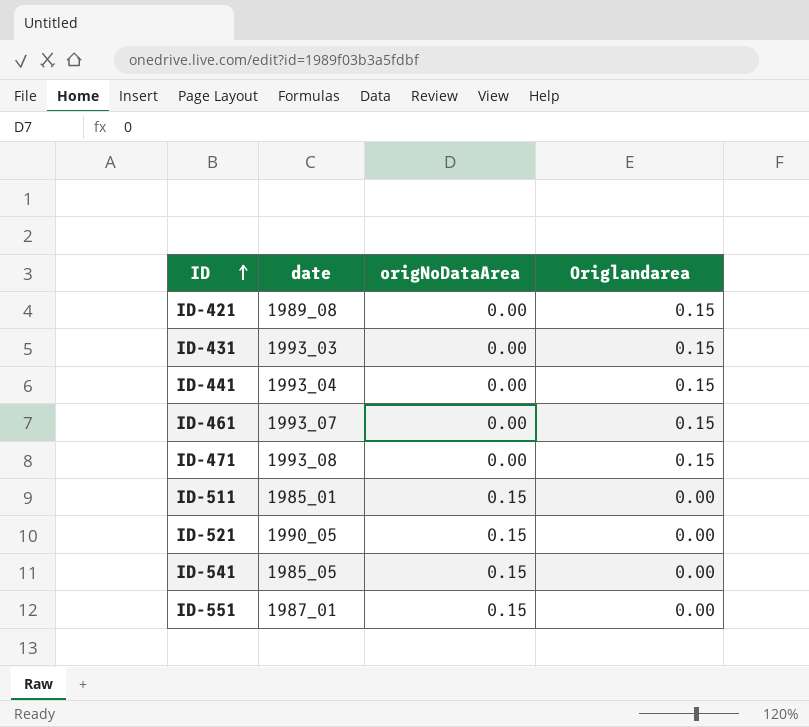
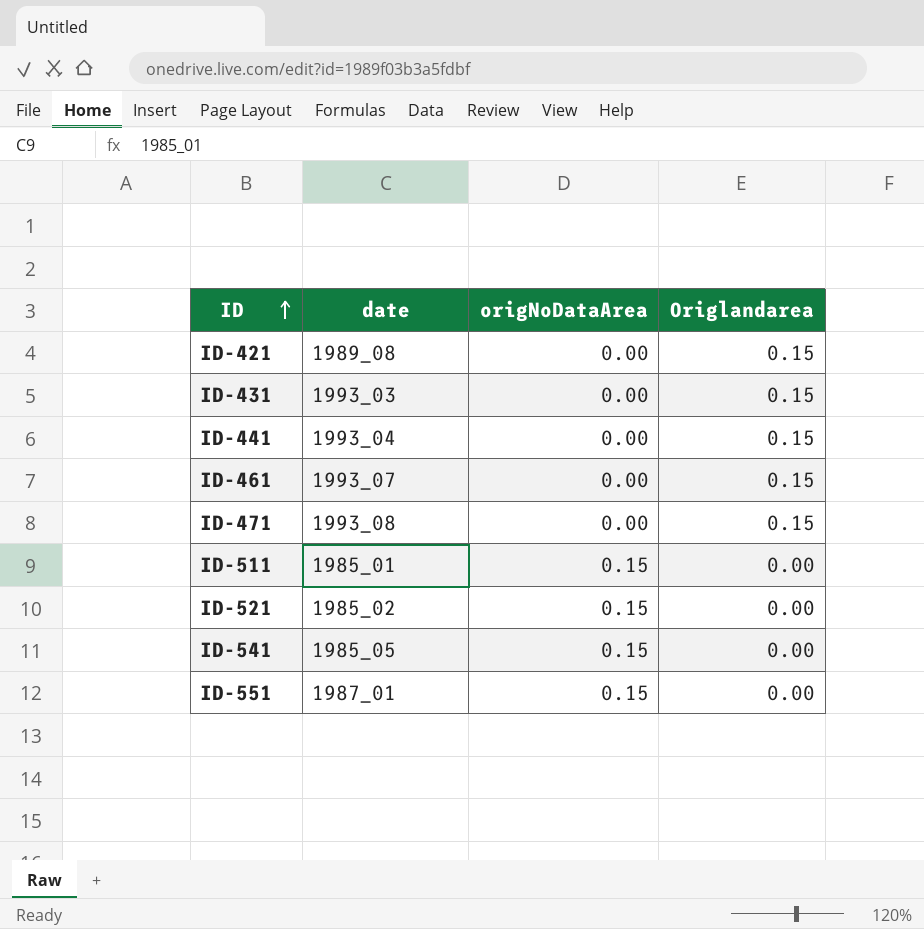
ID-521 | date: 1990_05 -> 1985_02

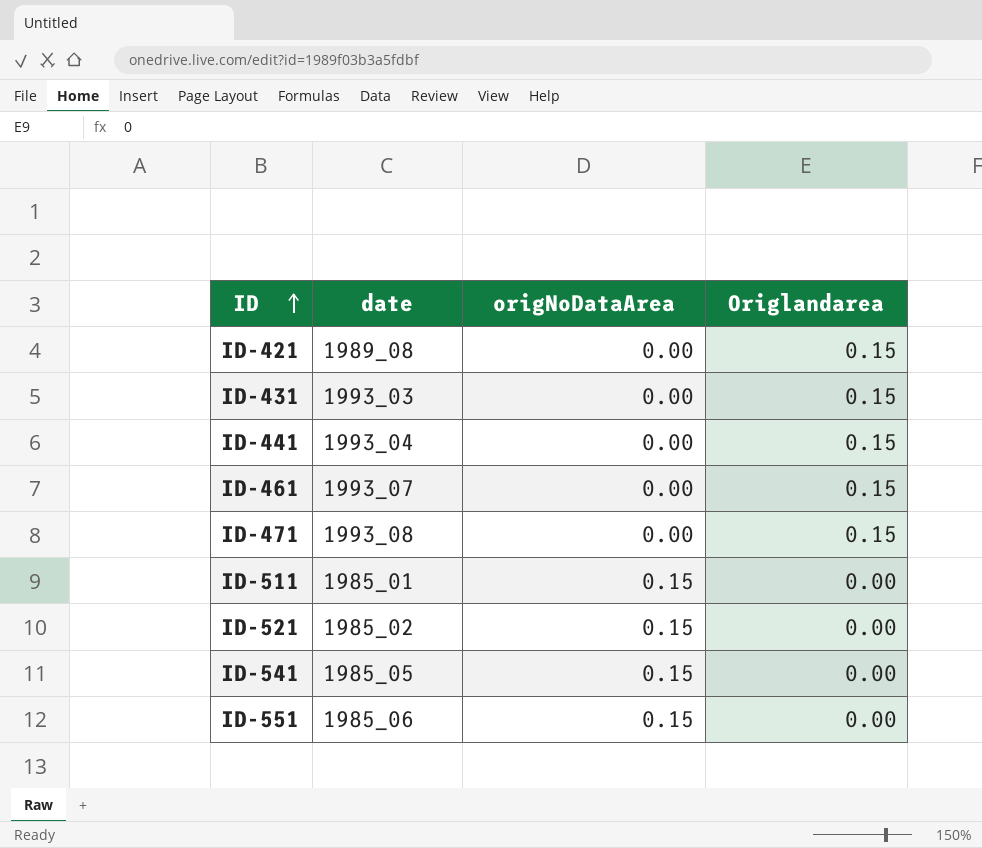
ID-551 | date: 1987_01 -> 1985_06

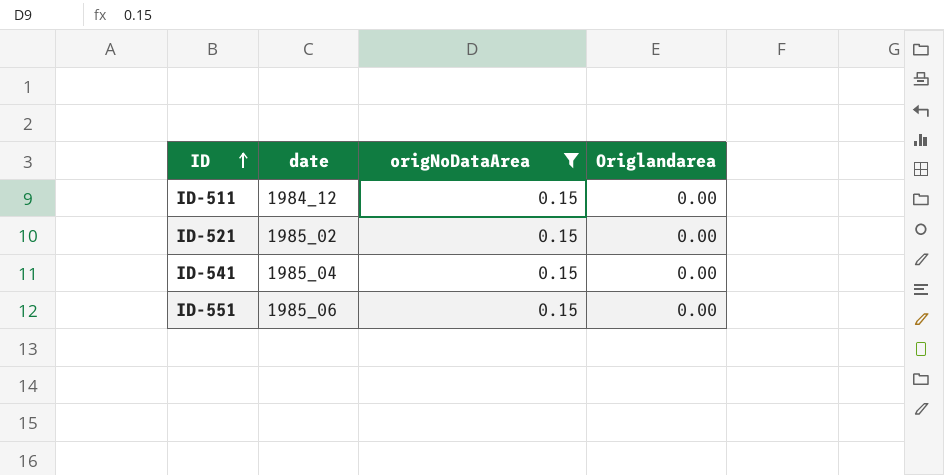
filter: none -> origNoDataArea = 0.15
ID-511 | date: 1985_01 -> 1984_12
ID-541 | date: 1985_05 -> 1985_04

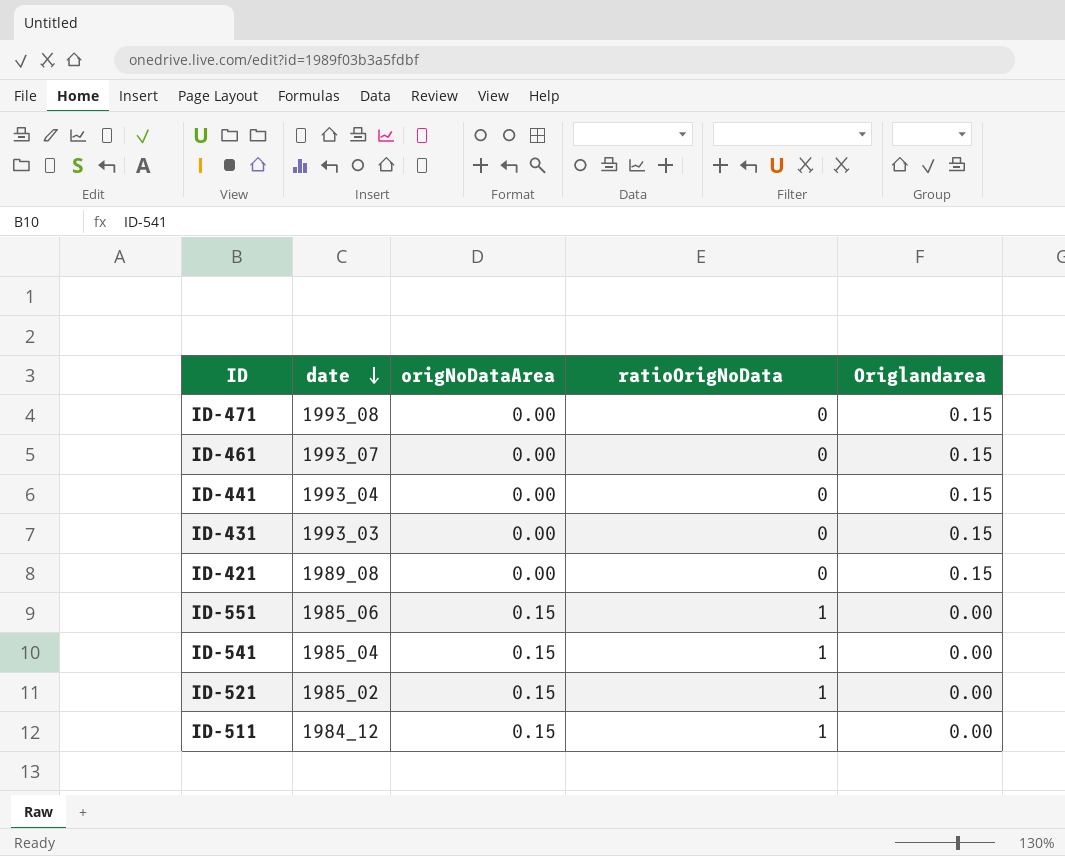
filter: origNoDataArea = 0.15 -> none
row order: ID ascending -> date descending
column ratioOrigNoData | position: none -> 4

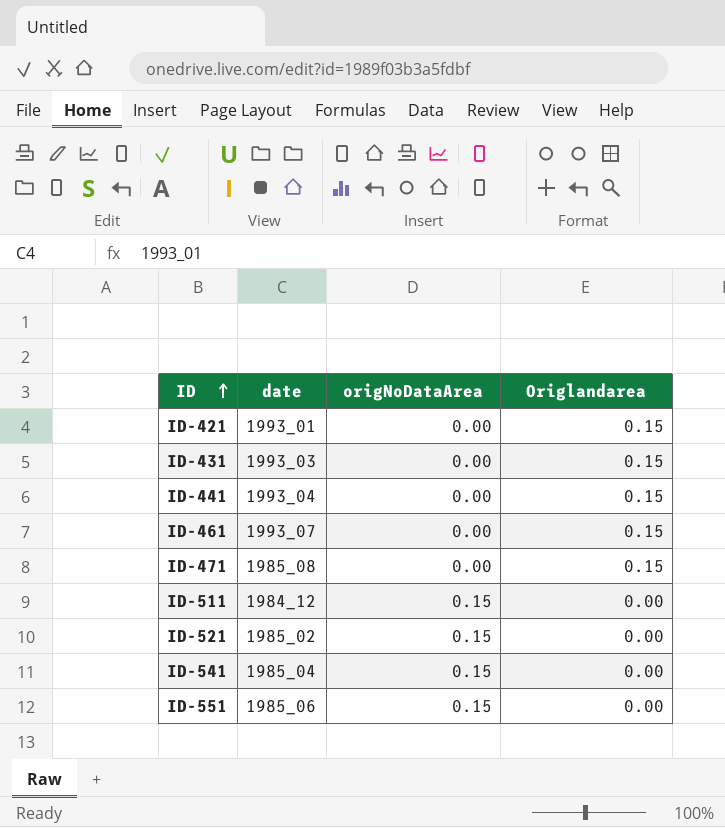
row order: date descending -> ID ascending
column ratioOrigNoData | position: 4 -> none
ID-421 | date: 1989_08 -> 1993_01
ID-471 | date: 1993_08 -> 1985_08

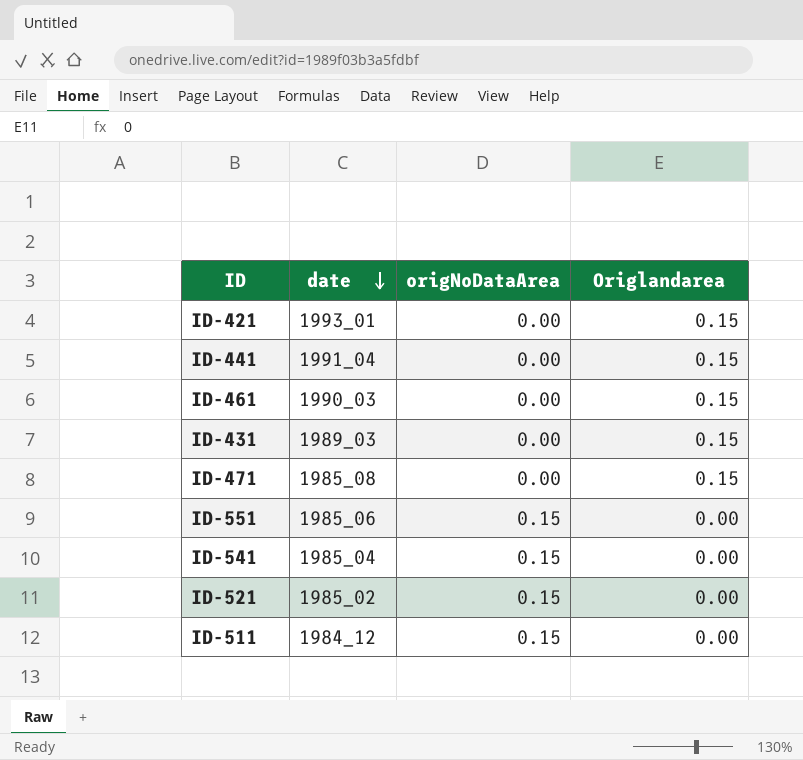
row order: ID ascending -> date descending
ID-441 | date: 1993_04 -> 1991_04
ID-461 | date: 1993_07 -> 1990_03
ID-431 | date: 1993_03 -> 1989_03

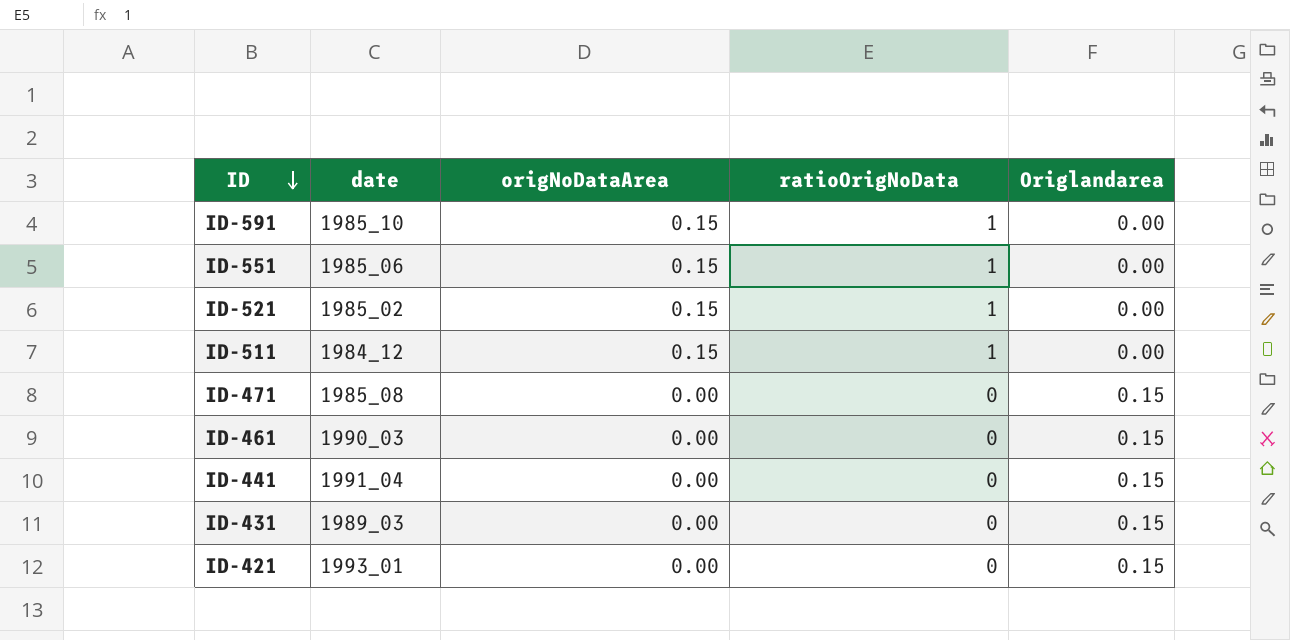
row order: date descending -> ID descending
column ratioOrigNoData | position: none -> 4
row ID-541: 1985_04 | 0.15 | 0.00 -> none
row ID-591: none -> 1985_10 | 0.15 | 1 | 0.00

